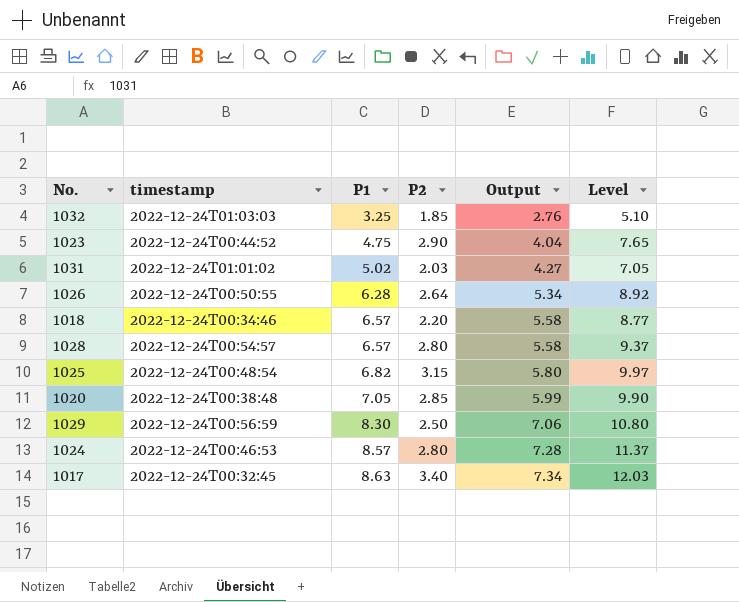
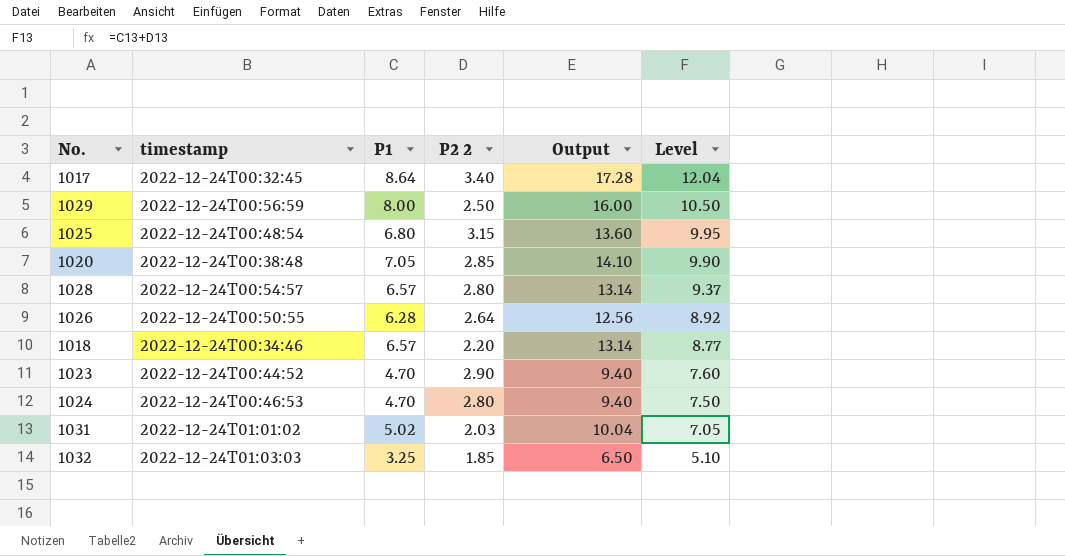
row order: P1 ascending -> Level descending
column name: P2 -> P2 2
column Output | formula: [P1] * 0.85 -> [P1] * 2
1017 | P1: 8.63 -> 8.64
1017 | Level: 12.03 -> 12.04
1029 | P1: 8.30 -> 8.00
1029 | Level: 10.80 -> 10.50
1025 | P1: 6.82 -> 6.80
1025 | Level: 9.97 -> 9.95
1023 | P1: 4.75 -> 4.70
1023 | Level: 7.65 -> 7.60
1024 | P1: 8.57 -> 4.70
1024 | Level: 11.37 -> 7.50

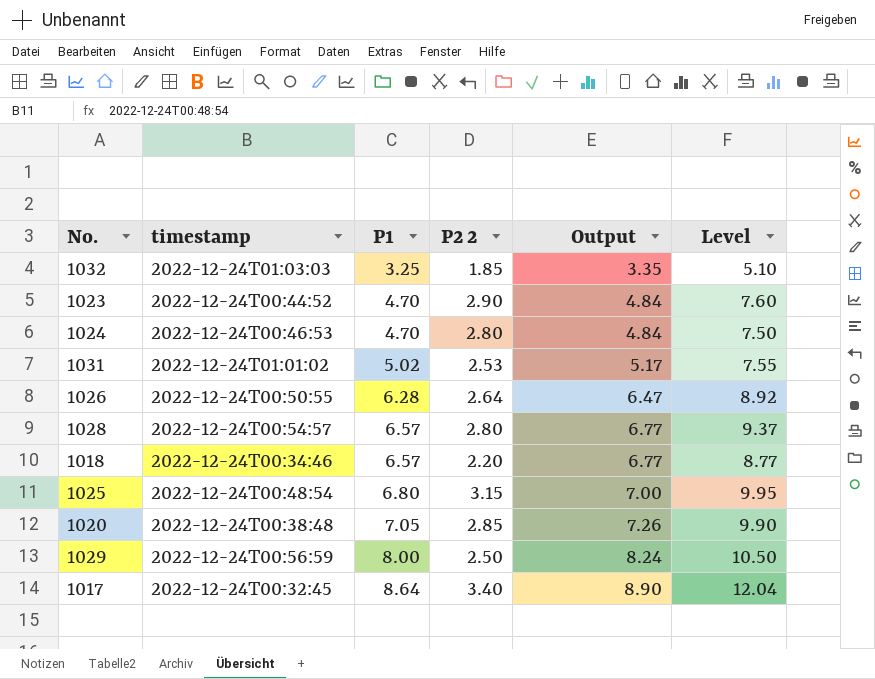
row order: Level descending -> P1 ascending
column Output | formula: [P1] * 2 -> [P1] * 1.03
1031 | P2 2: 2.03 -> 2.53
1031 | Level: 7.05 -> 7.55

